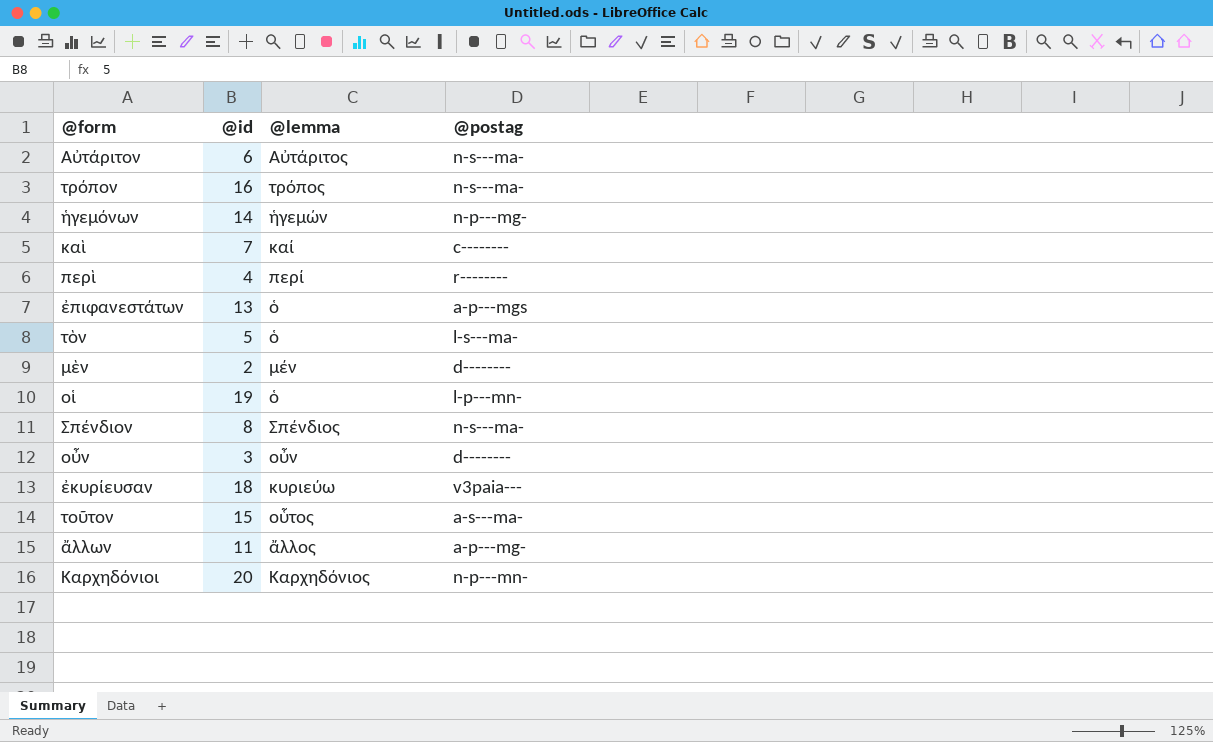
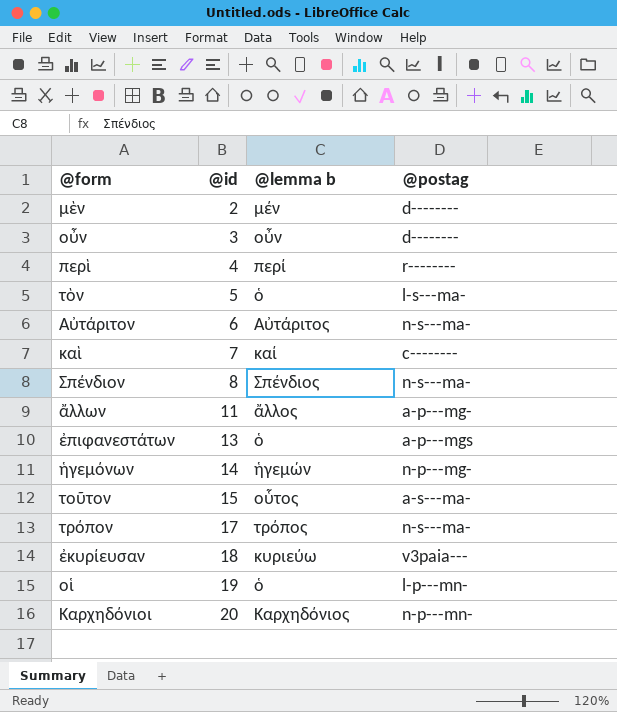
row order: none -> @id ascending
column name: @lemma -> @lemma b
τρόπον | @id: 16 -> 17

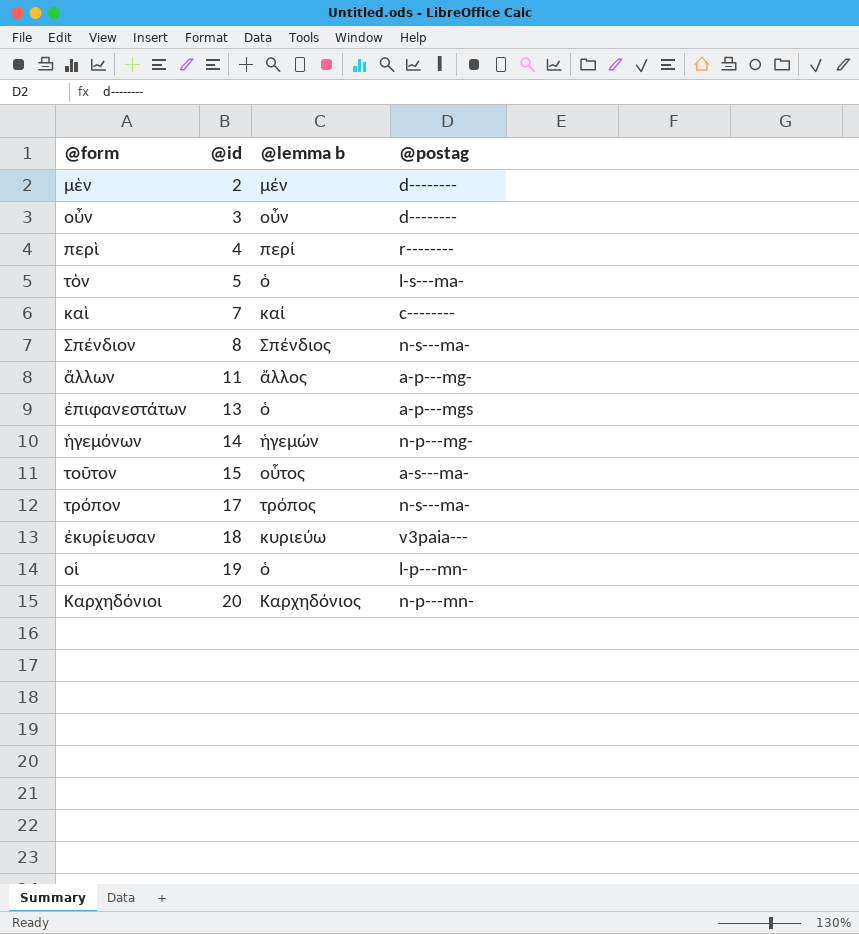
row Αὐτάριτον: 6 | Αὐτάριτος | n-s---ma- -> none

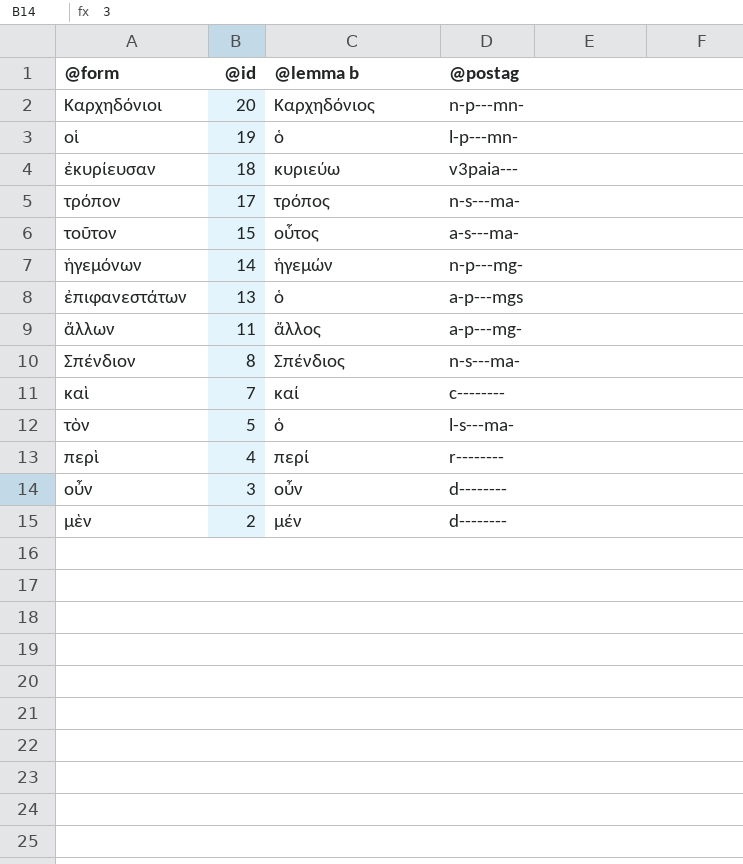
row order: @id ascending -> @id descending

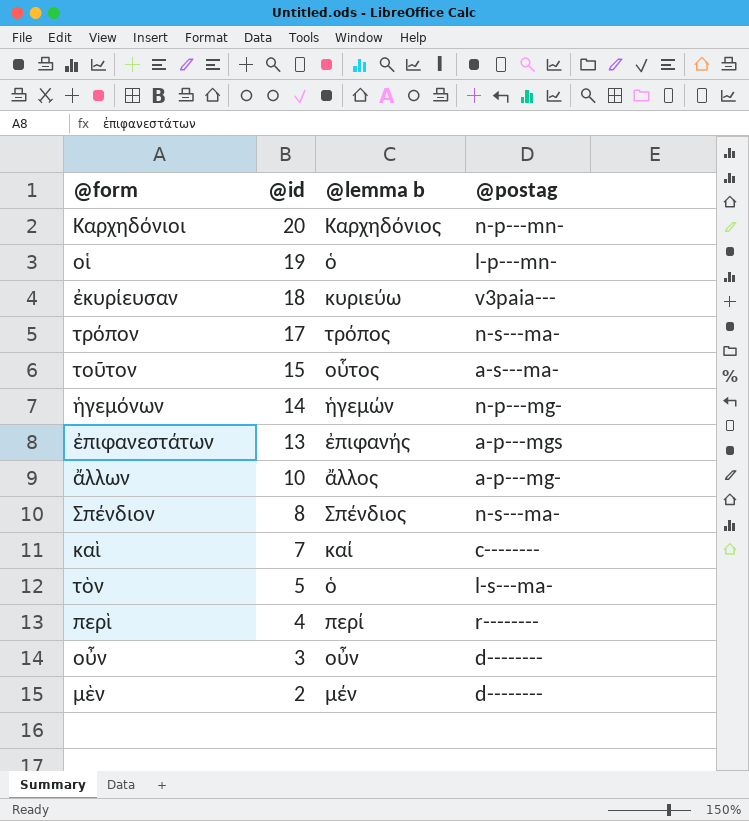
ἐπιφανεστάτων | @lemma b: ὁ -> ἐπιφανής
ἄλλων | @id: 11 -> 10

